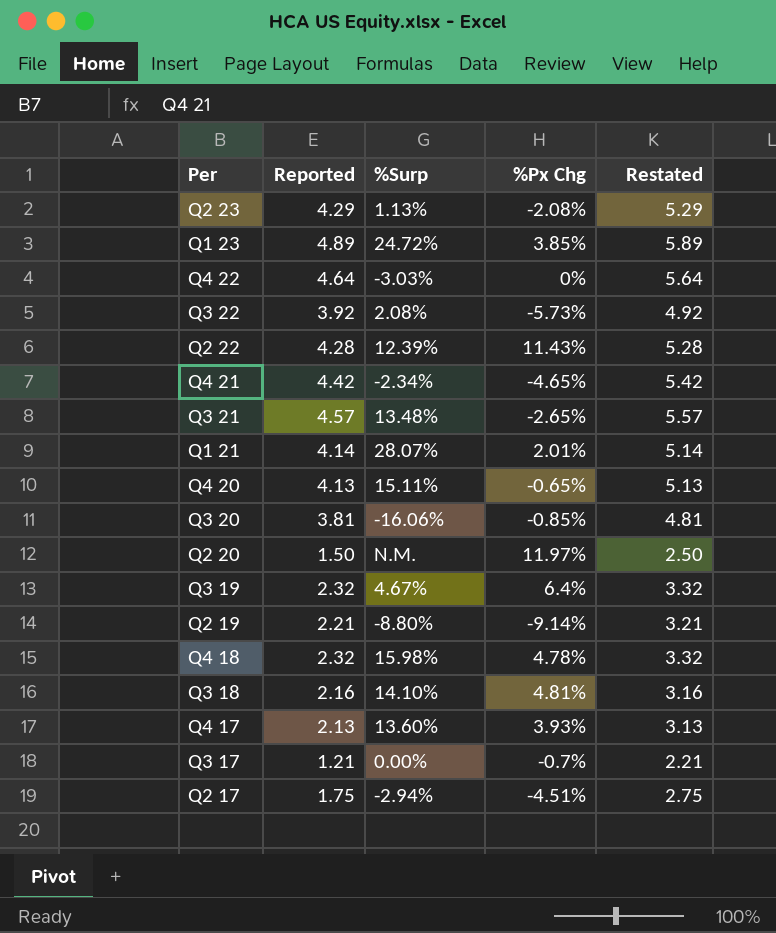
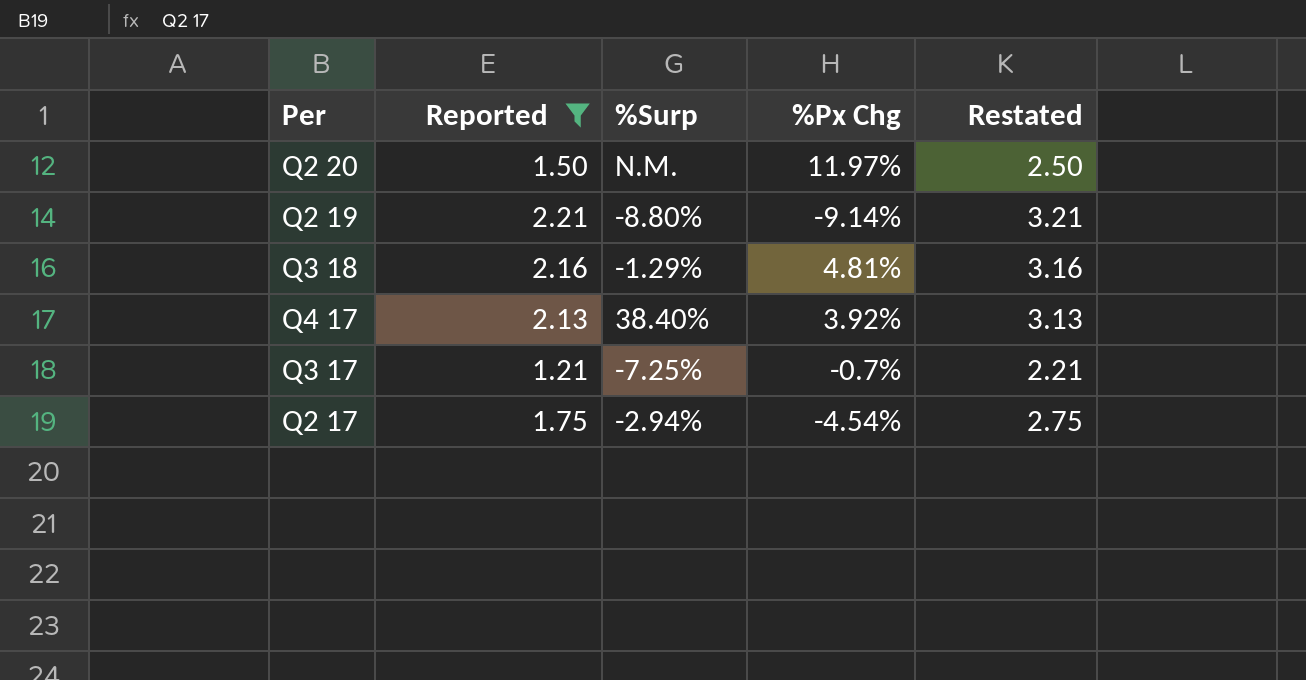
filter: none -> Reported <= 2.21
Q3 18 | %Surp: 14.10% -> -1.29%
Q4 17 | %Surp: 13.60% -> 38.40%
Q4 17 | %Px Chg: 3.93% -> 3.92%
Q3 17 | %Surp: 0.00% -> -7.25%
Q2 17 | %Px Chg: -4.51% -> -4.54%

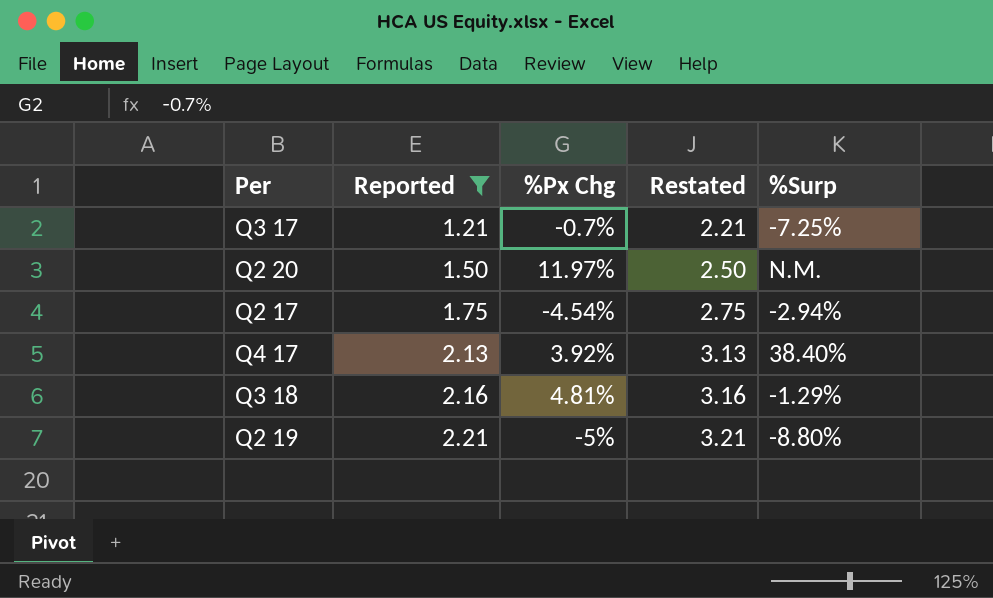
row order: Per descending -> Reported ascending
column %Surp | position: 3 -> 5
Q2 19 | %Px Chg: -9.14% -> -5%

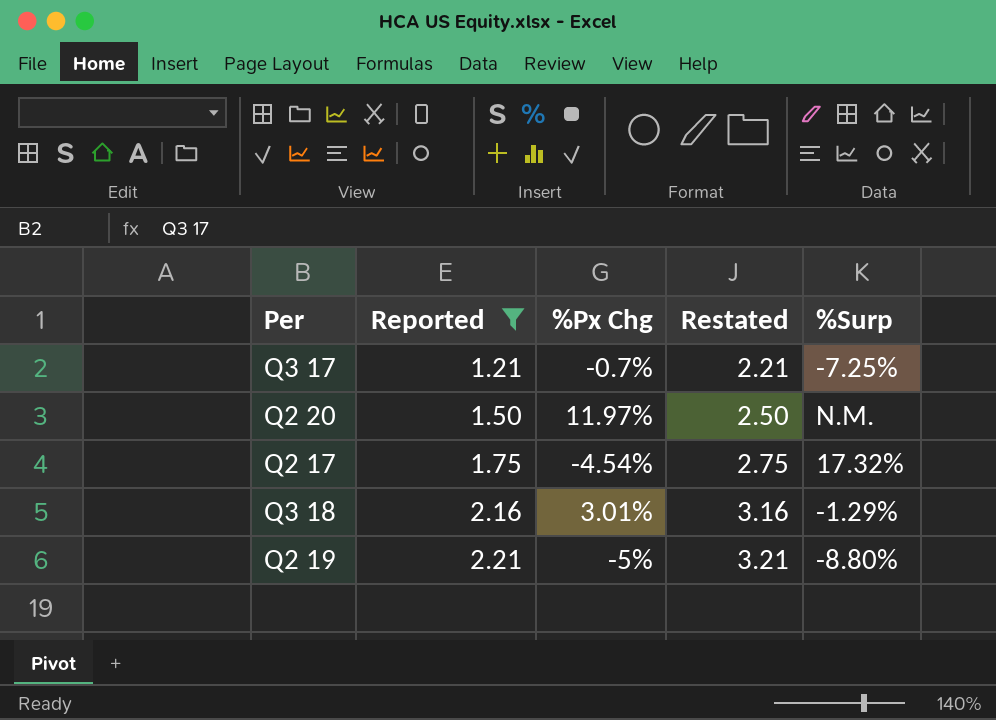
row Q4 17: 2.13 | 3.92% | 3.13 | 38.40% -> none
Q2 17 | %Surp: -2.94% -> 17.32%
Q3 18 | %Px Chg: 4.81% -> 3.01%

